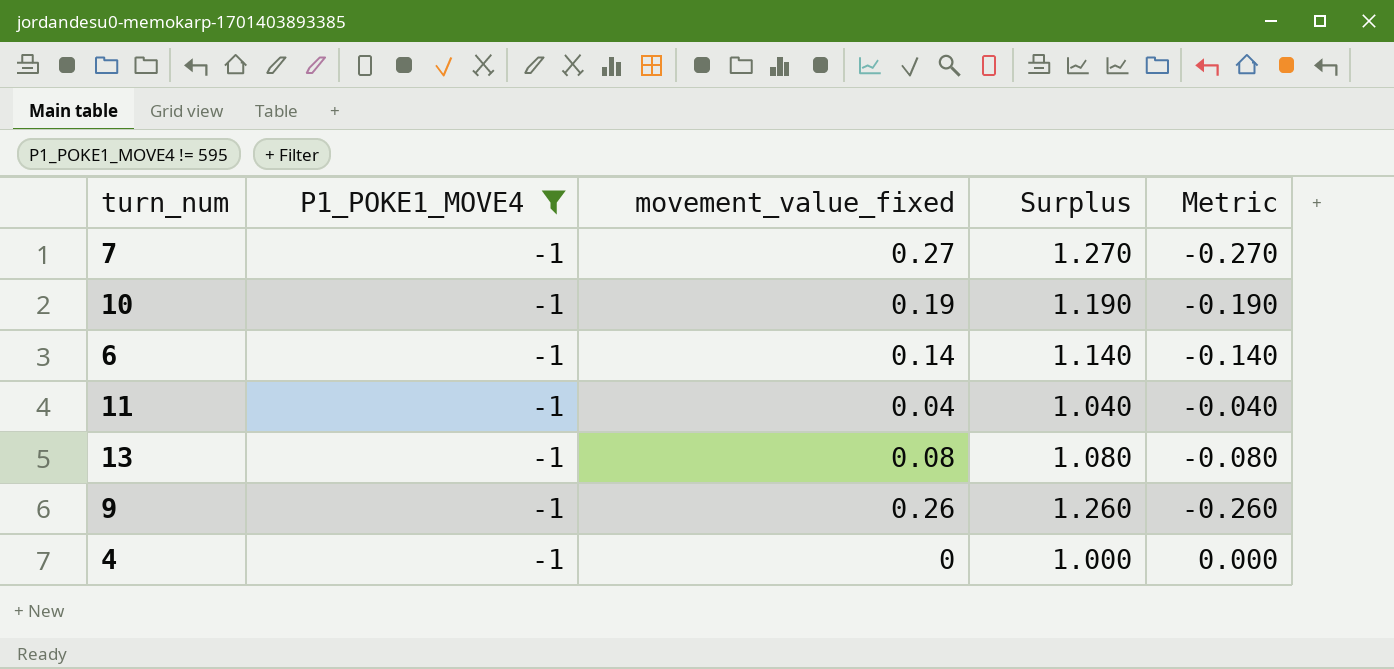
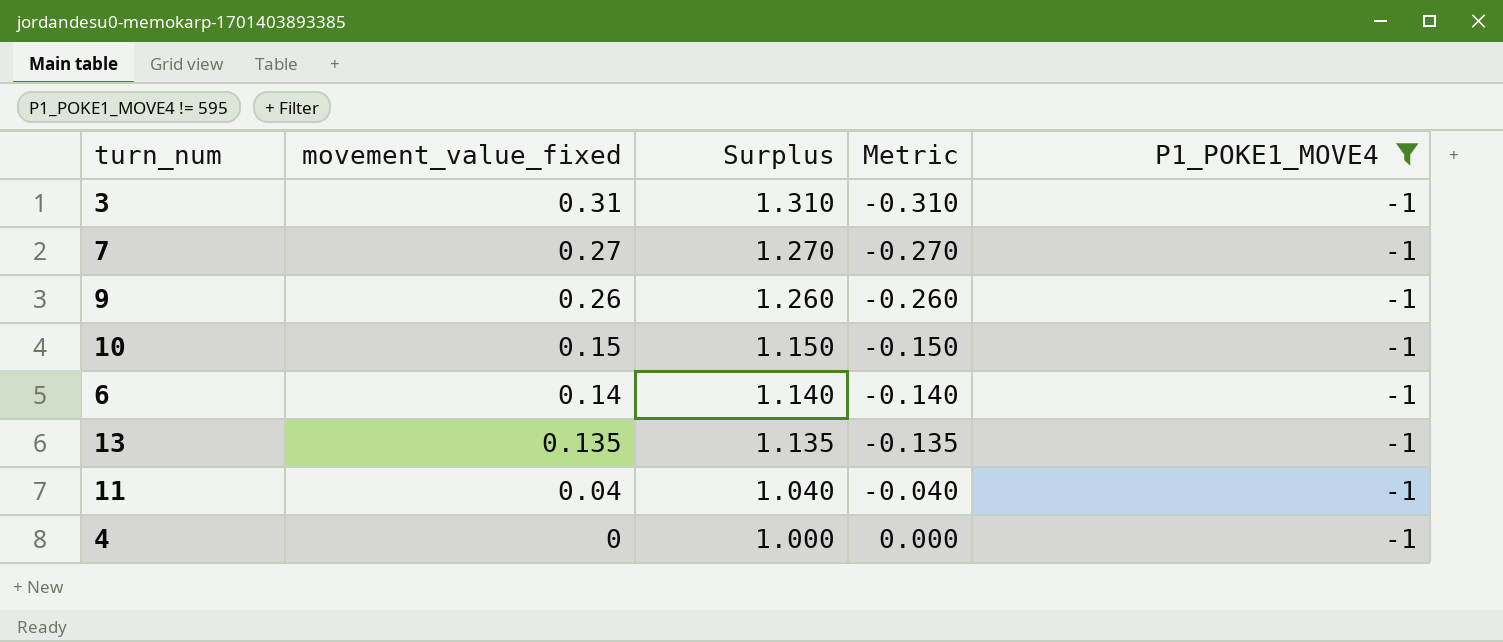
row order: none -> movement_value_fixed descending
column P1_POKE1_MOVE4 | position: 2 -> 5
row 3: none -> 0.31 | 1.310 | -0.310 | -1
10 | movement_value_fixed: 0.19 -> 0.15
10 | Surplus: 1.190 -> 1.150
10 | Metric: -0.190 -> -0.150
13 | movement_value_fixed: 0.08 -> 0.135
13 | Surplus: 1.080 -> 1.135
13 | Metric: -0.080 -> -0.135

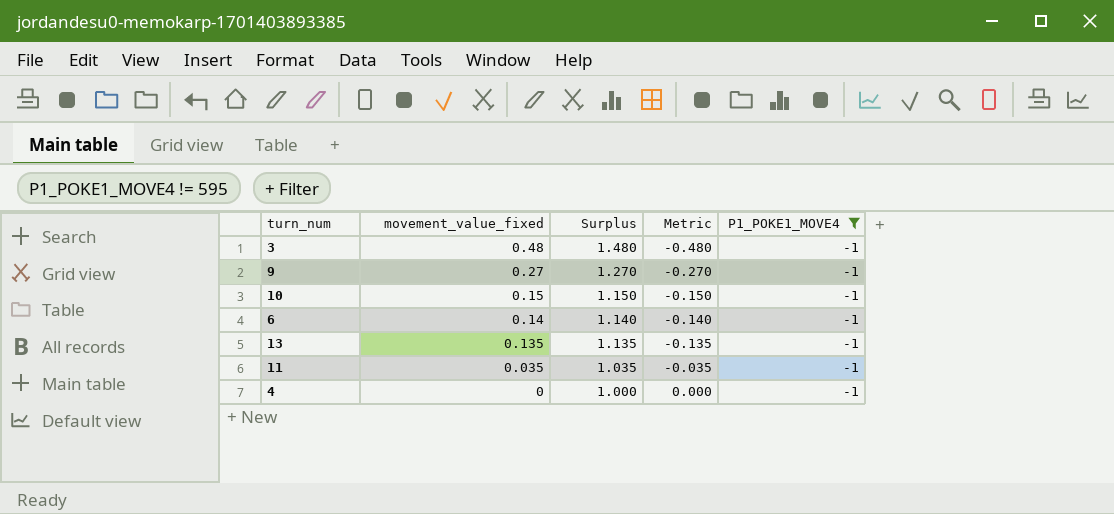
row 7: 0.27 | 1.270 | -0.270 | -1 -> none
3 | movement_value_fixed: 0.31 -> 0.48
3 | Surplus: 1.310 -> 1.480
3 | Metric: -0.310 -> -0.480
9 | movement_value_fixed: 0.26 -> 0.27
9 | Surplus: 1.260 -> 1.270
9 | Metric: -0.260 -> -0.270
11 | movement_value_fixed: 0.04 -> 0.035
11 | Surplus: 1.040 -> 1.035
11 | Metric: -0.040 -> -0.035

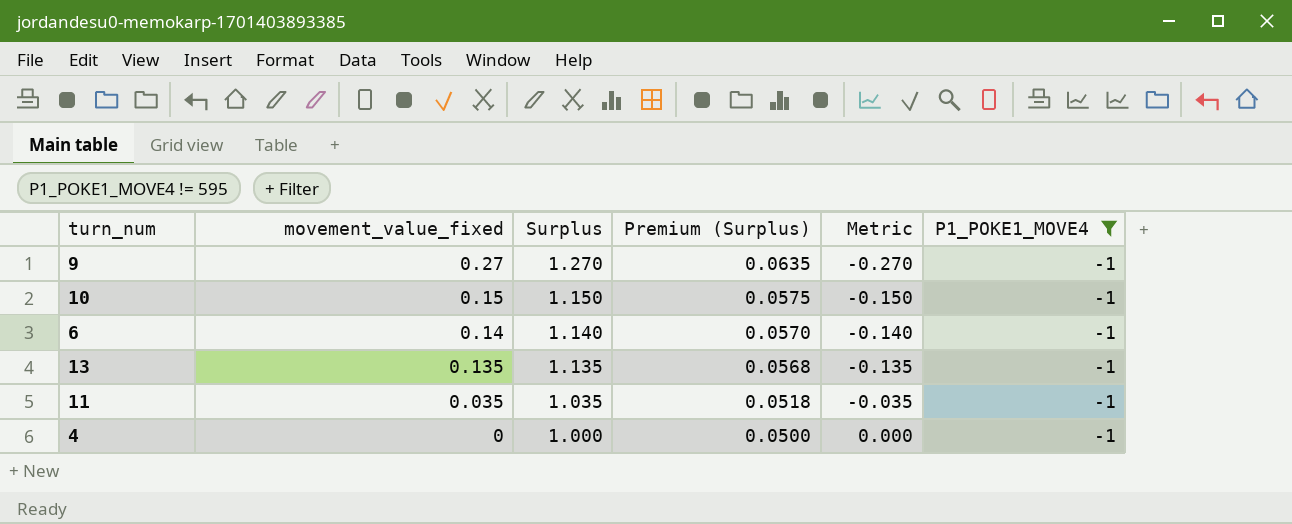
column Premium (Surplus) | formula: none -> [Surplus] * 0.05
row 3: 0.48 | 1.480 | -0.480 | -1 -> none

